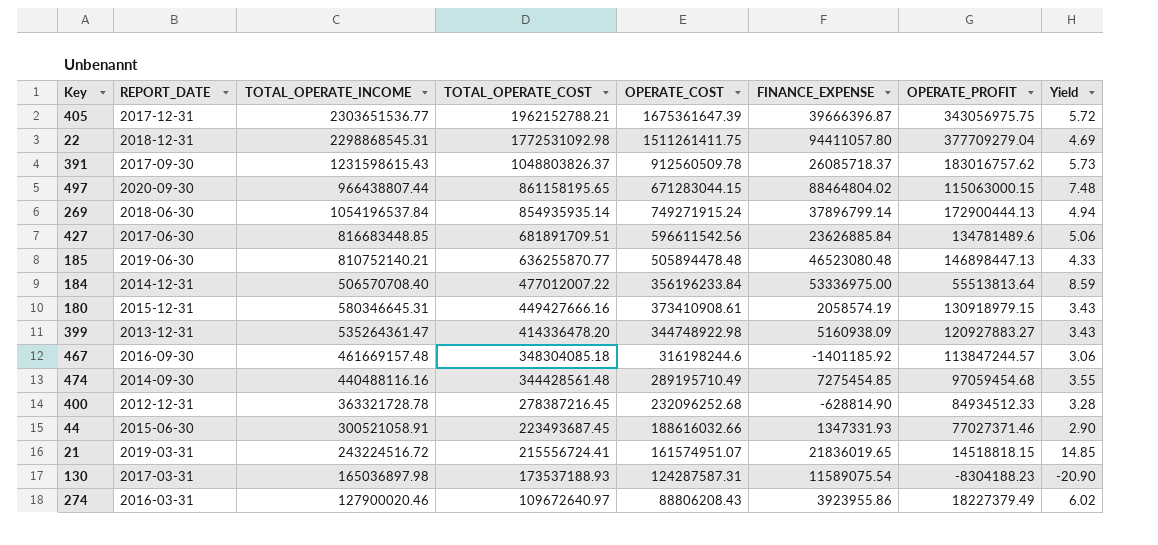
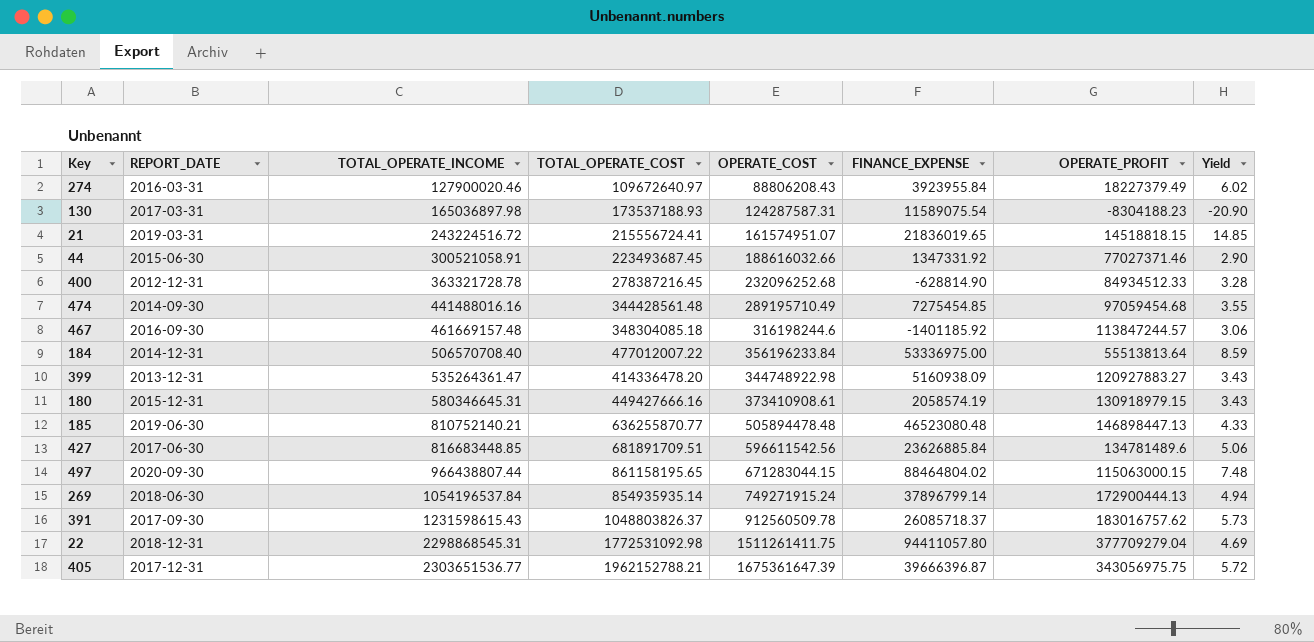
row order: TOTAL_OPERATE_COST descending -> TOTAL_OPERATE_INCOME ascending
274 | FINANCE_EXPENSE: 3923955.86 -> 3923955.84
44 | FINANCE_EXPENSE: 1347331.93 -> 1347331.92
474 | TOTAL_OPERATE_INCOME: 440488116.16 -> 441488016.16

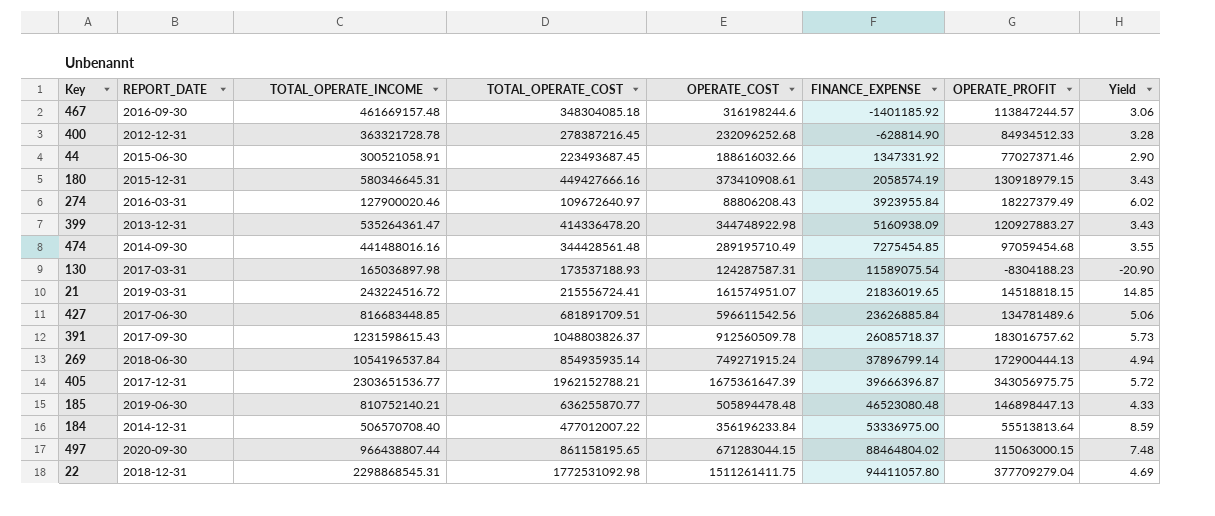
row order: TOTAL_OPERATE_INCOME ascending -> FINANCE_EXPENSE ascending

